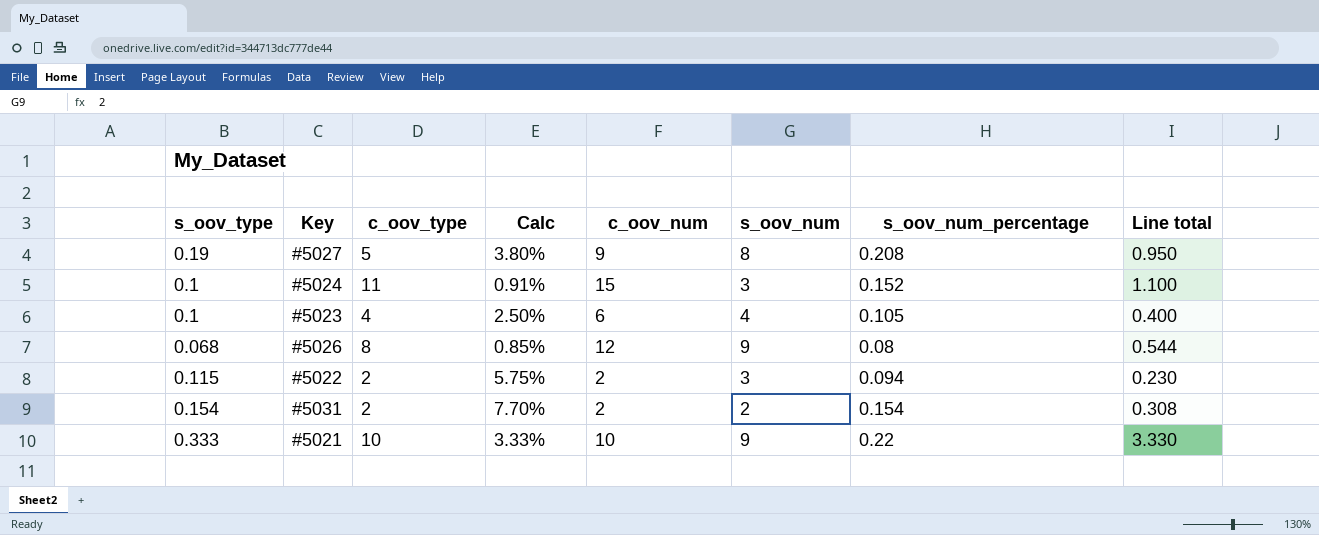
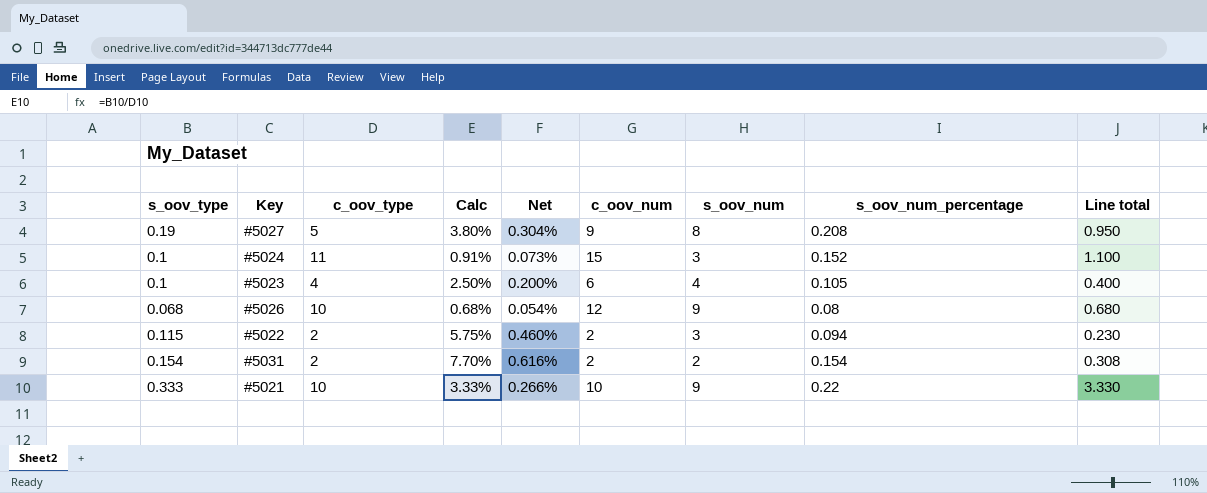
column Net | formula: none -> [Calc] * 0.08
#5026 | c_oov_type: 8 -> 10
#5026 | Calc: 0.85% -> 0.68%
#5026 | Line total: 0.544 -> 0.680

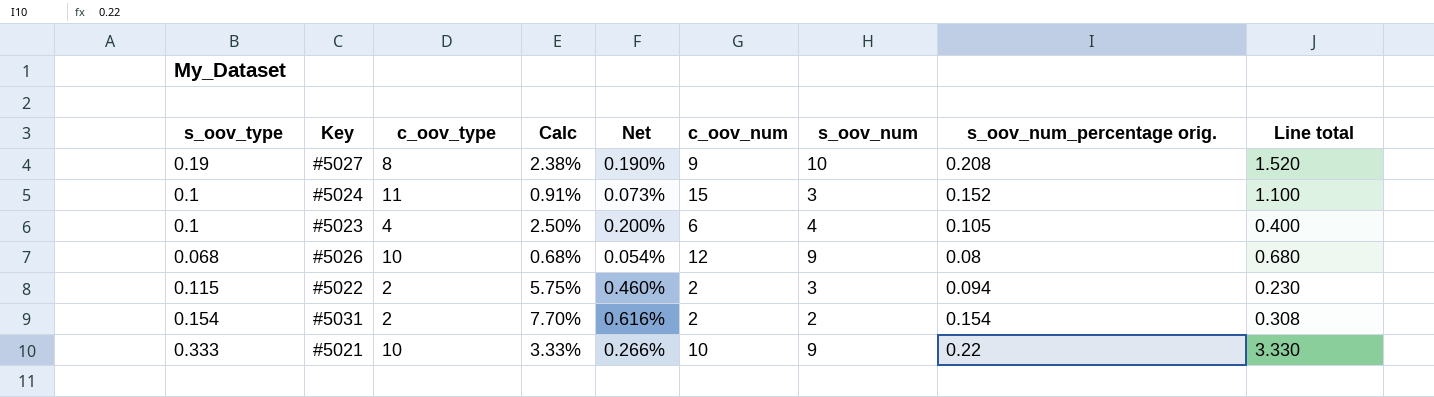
column name: s_oov_num_percentage -> s_oov_num_percentage orig.
#5027 | c_oov_type: 5 -> 8
#5027 | Calc: 3.80% -> 2.38%
#5027 | Net: 0.304% -> 0.190%
#5027 | s_oov_num: 8 -> 10
#5027 | Line total: 0.950 -> 1.520

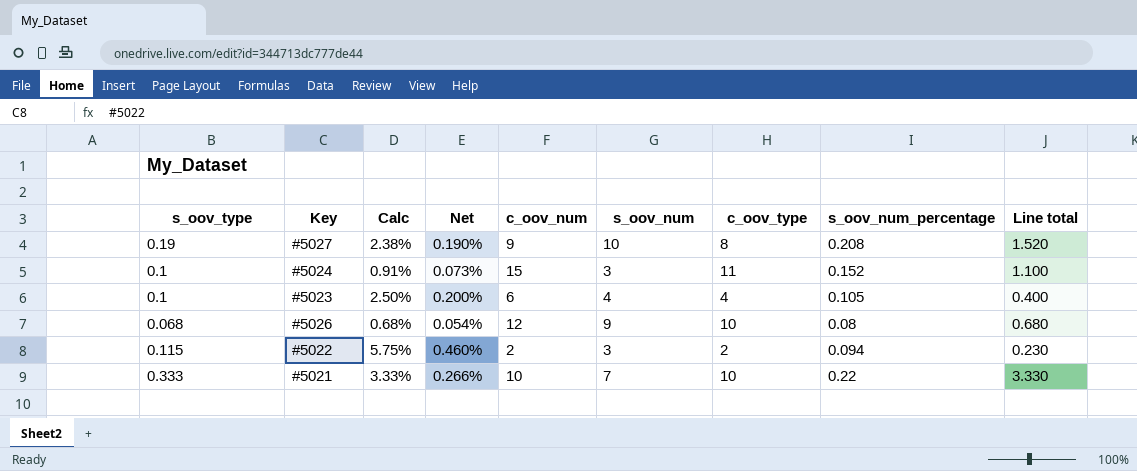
column c_oov_type | position: 3 -> 7
column name: s_oov_num_percentage orig. -> s_oov_num_percentage
row #5031: 0.154 | 2 | 7.70% | 0.616% | 2 | 2 | 0.154 | 0.308 -> none
#5021 | s_oov_num: 9 -> 7

